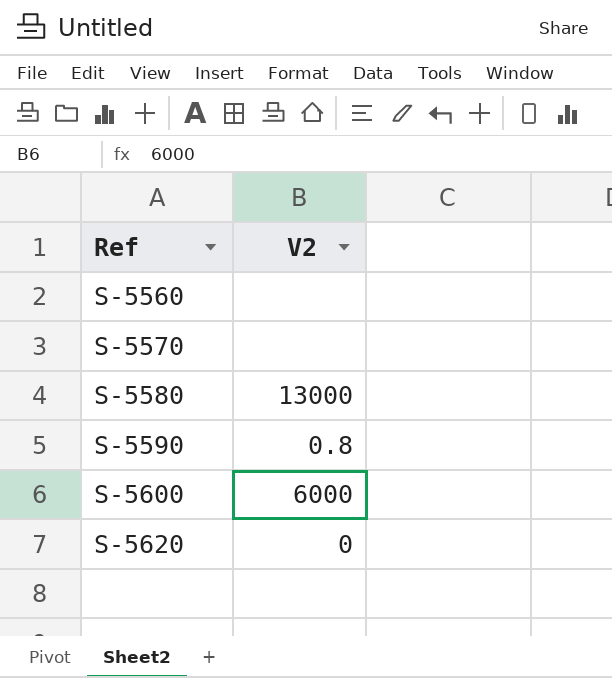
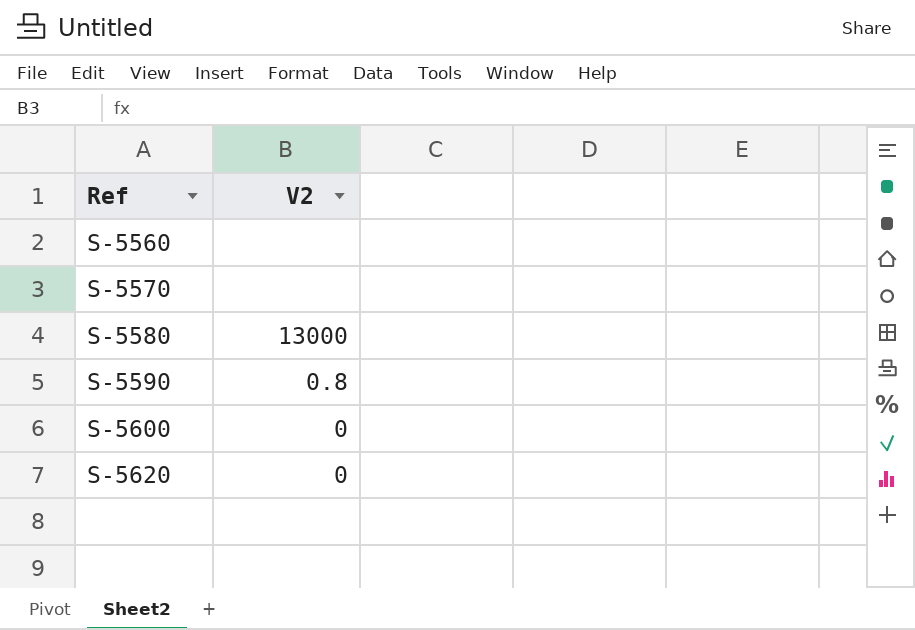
S-5600 | V2: 6000 -> 0

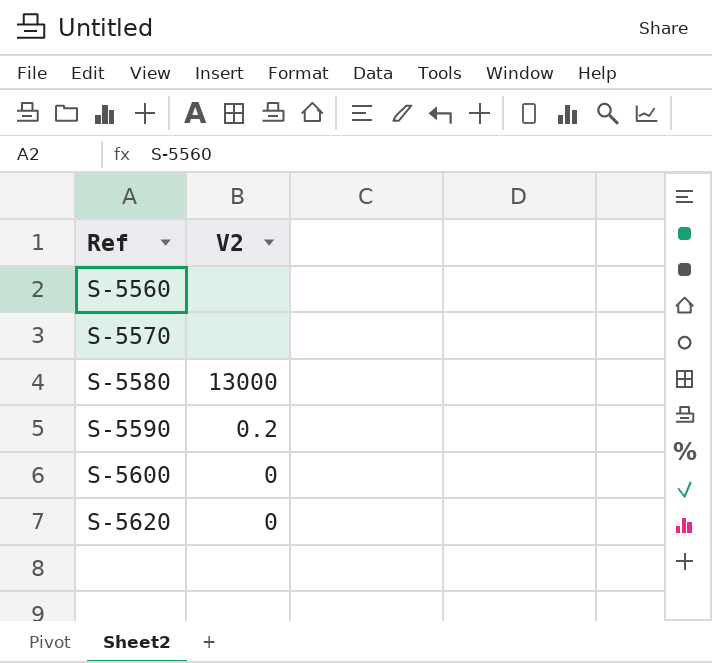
S-5590 | V2: 0.8 -> 0.2

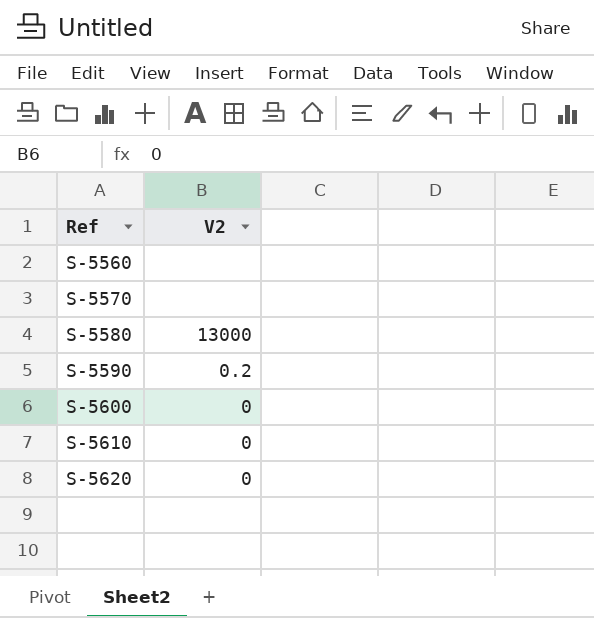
row S-5610: none -> 0

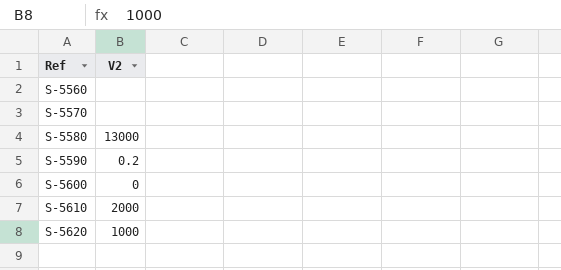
S-5610 | V2: 0 -> 2000
S-5620 | V2: 0 -> 1000

